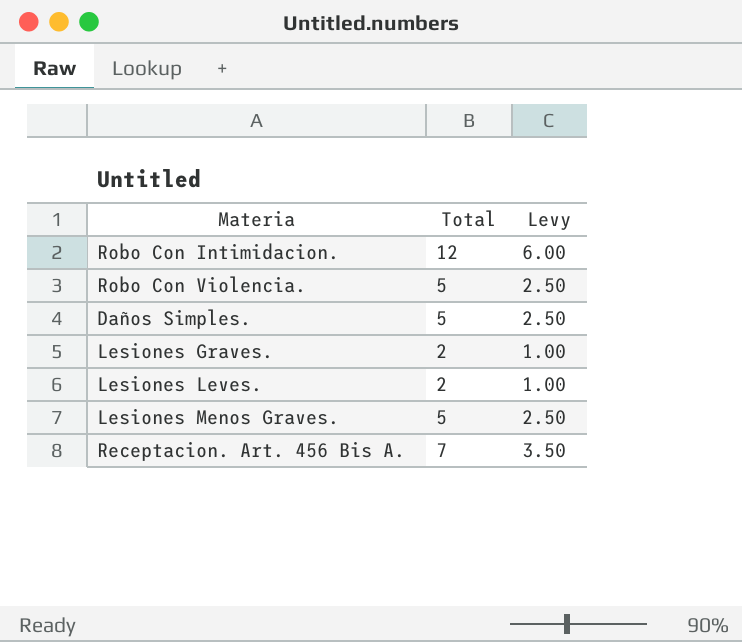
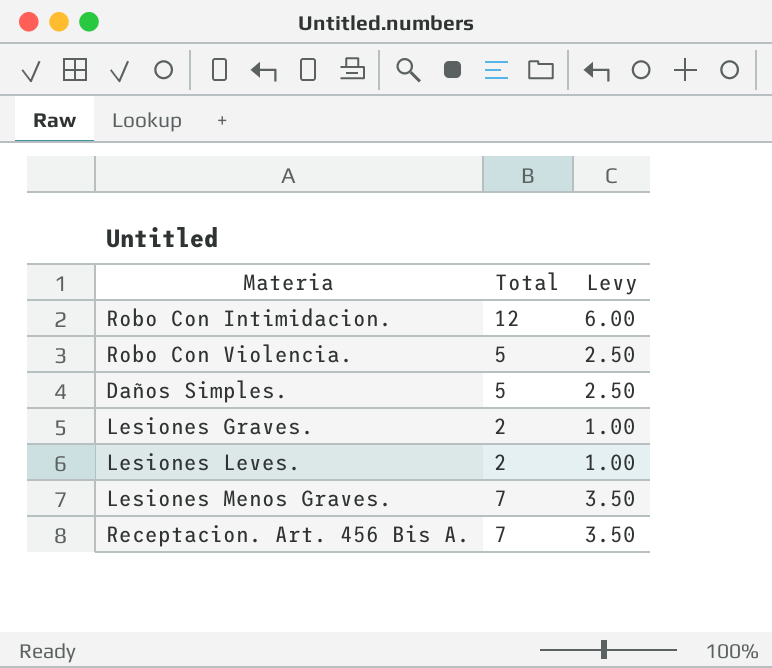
Lesiones Menos Graves. | Total: 5 -> 7
Lesiones Menos Graves. | Levy: 2.50 -> 3.50

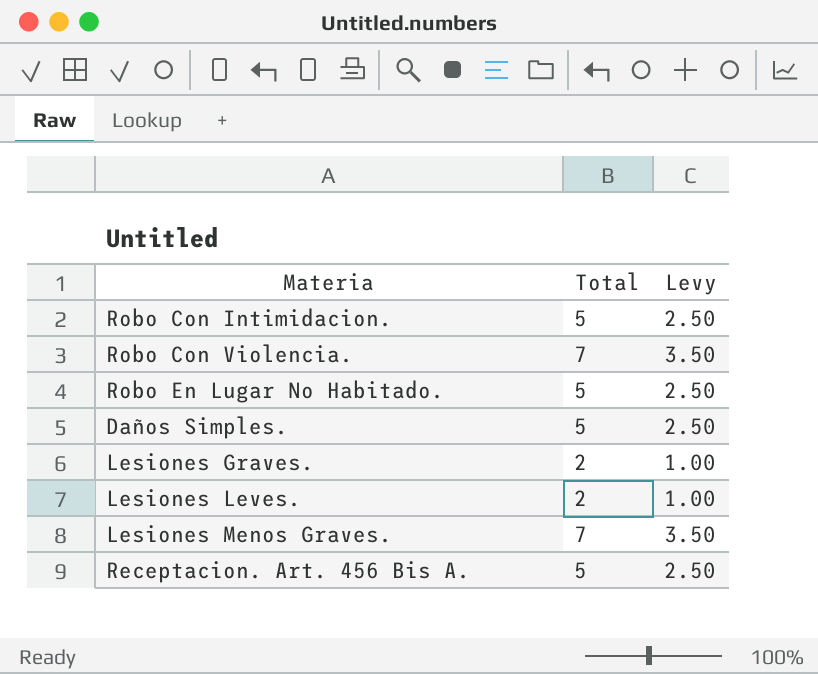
Robo Con Intimidacion. | Total: 12 -> 5
Robo Con Intimidacion. | Levy: 6.00 -> 2.50
Robo Con Violencia. | Total: 5 -> 7
Robo Con Violencia. | Levy: 2.50 -> 3.50
row Robo En Lugar No Habitado.: none -> 5 | 2.50
Receptacion. Art. 456 Bis A. | Total: 7 -> 5
Receptacion. Art. 456 Bis A. | Levy: 3.50 -> 2.50

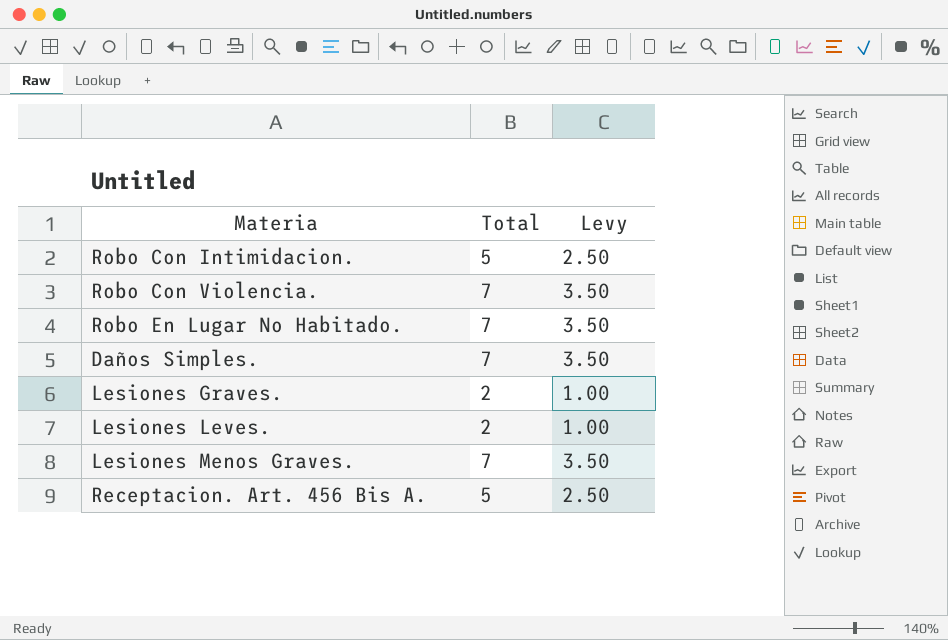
Robo En Lugar No Habitado. | Total: 5 -> 7
Robo En Lugar No Habitado. | Levy: 2.50 -> 3.50
Daños Simples. | Total: 5 -> 7
Daños Simples. | Levy: 2.50 -> 3.50

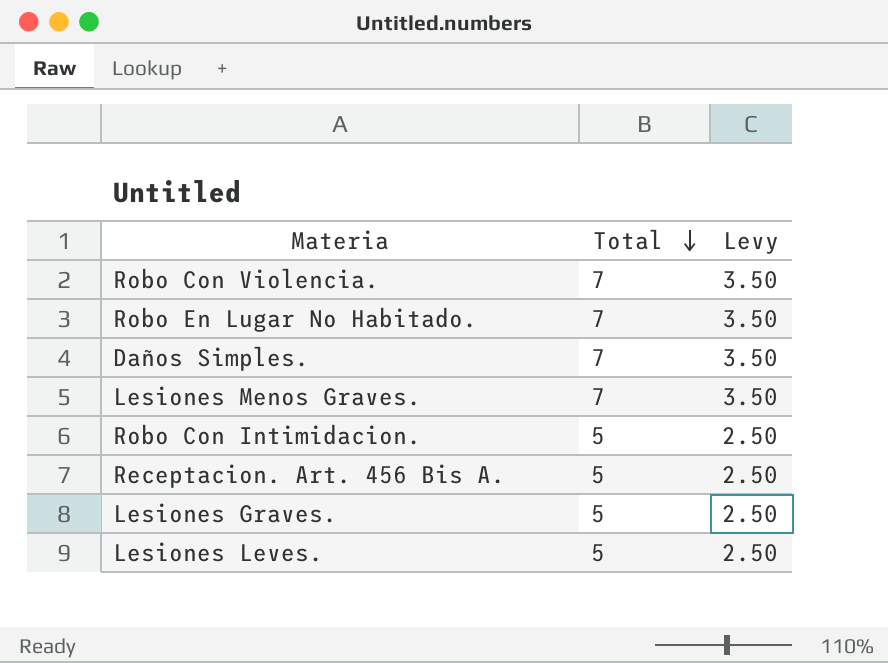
row order: none -> Total descending
Lesiones Graves. | Total: 2 -> 5
Lesiones Graves. | Levy: 1.00 -> 2.50
Lesiones Leves. | Total: 2 -> 5
Lesiones Leves. | Levy: 1.00 -> 2.50

